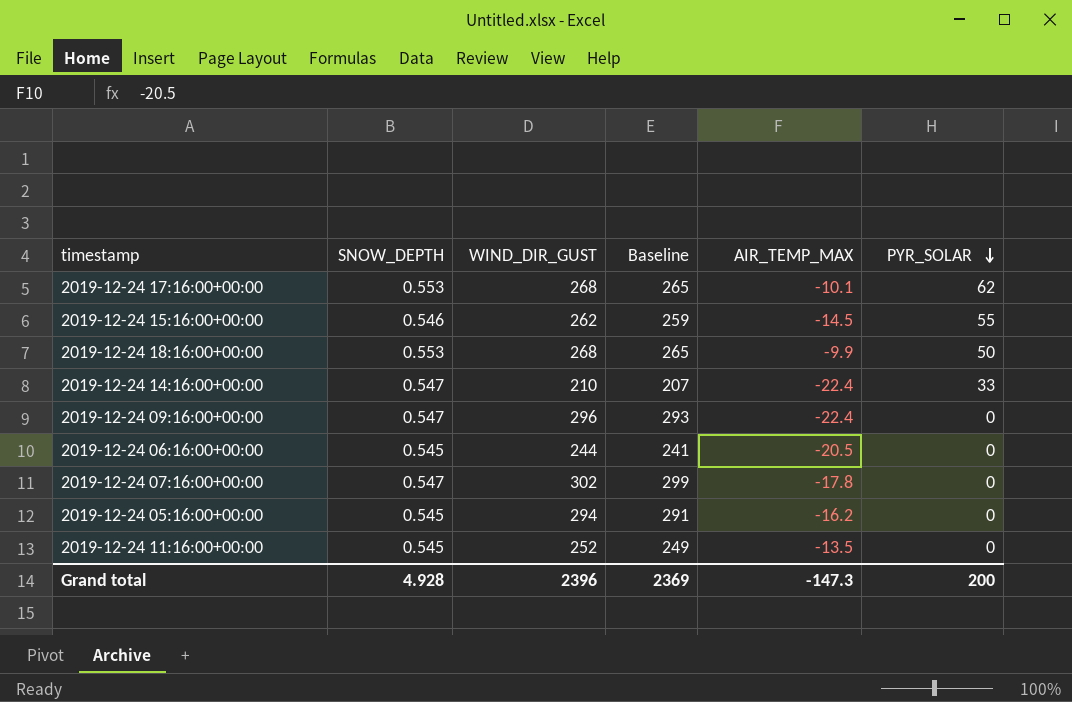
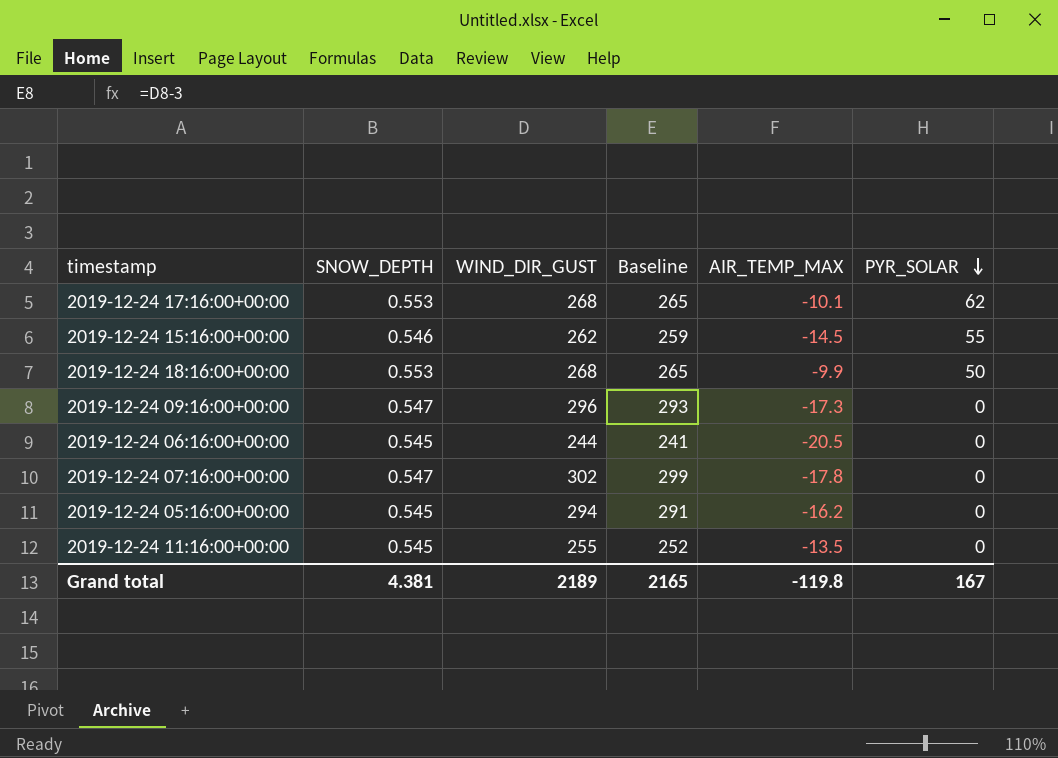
row 2019-12-24 14:16:00+00:00: 0.547 | 210 | 207 | -22.4 | 33 -> none
2019-12-24 09:16:00+00:00 | AIR_TEMP_MAX: -22.4 -> -17.3
2019-12-24 11:16:00+00:00 | WIND_DIR_GUST: 252 -> 255
2019-12-24 11:16:00+00:00 | Baseline: 249 -> 252
Grand total | SNOW_DEPTH: 4.928 -> 4.381
Grand total | WIND_DIR_GUST: 2396 -> 2189
Grand total | Baseline: 2369 -> 2165
Grand total | AIR_TEMP_MAX: -147.3 -> -119.8
Grand total | PYR_SOLAR: 200 -> 167

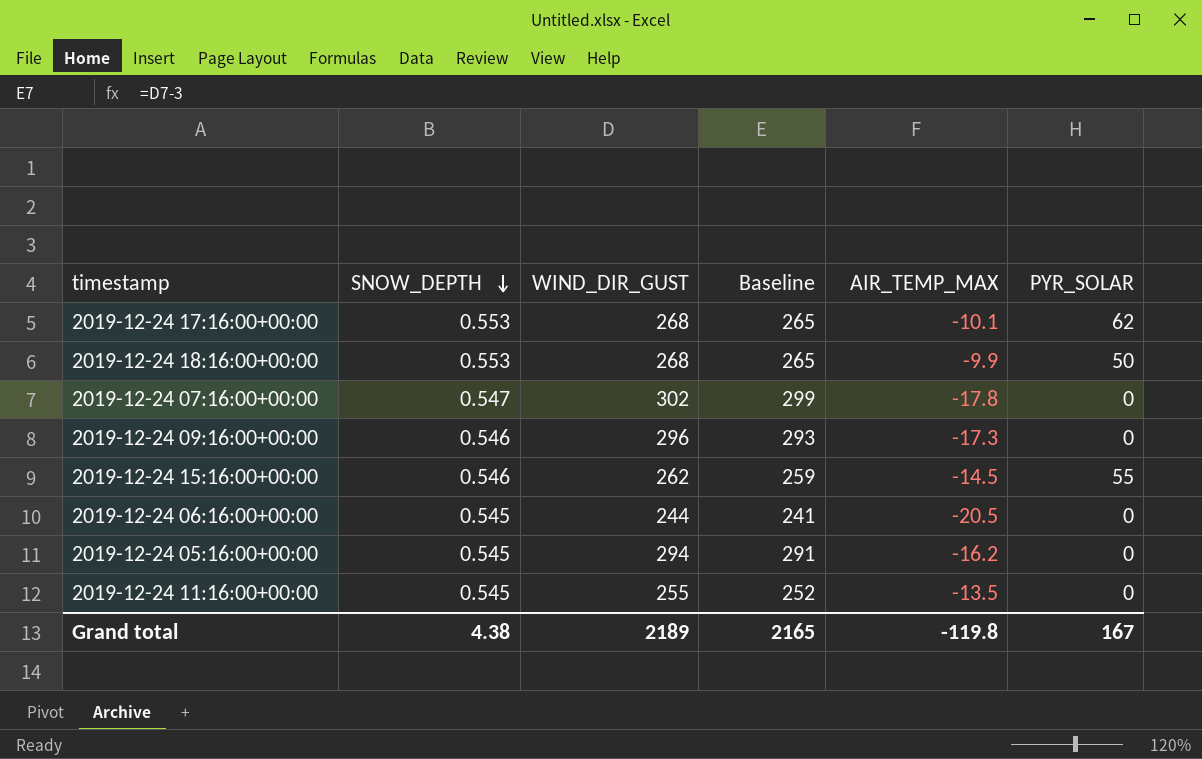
row order: PYR_SOLAR descending -> SNOW_DEPTH descending
2019-12-24 09:16:00+00:00 | SNOW_DEPTH: 0.547 -> 0.546
Grand total | SNOW_DEPTH: 4.381 -> 4.38

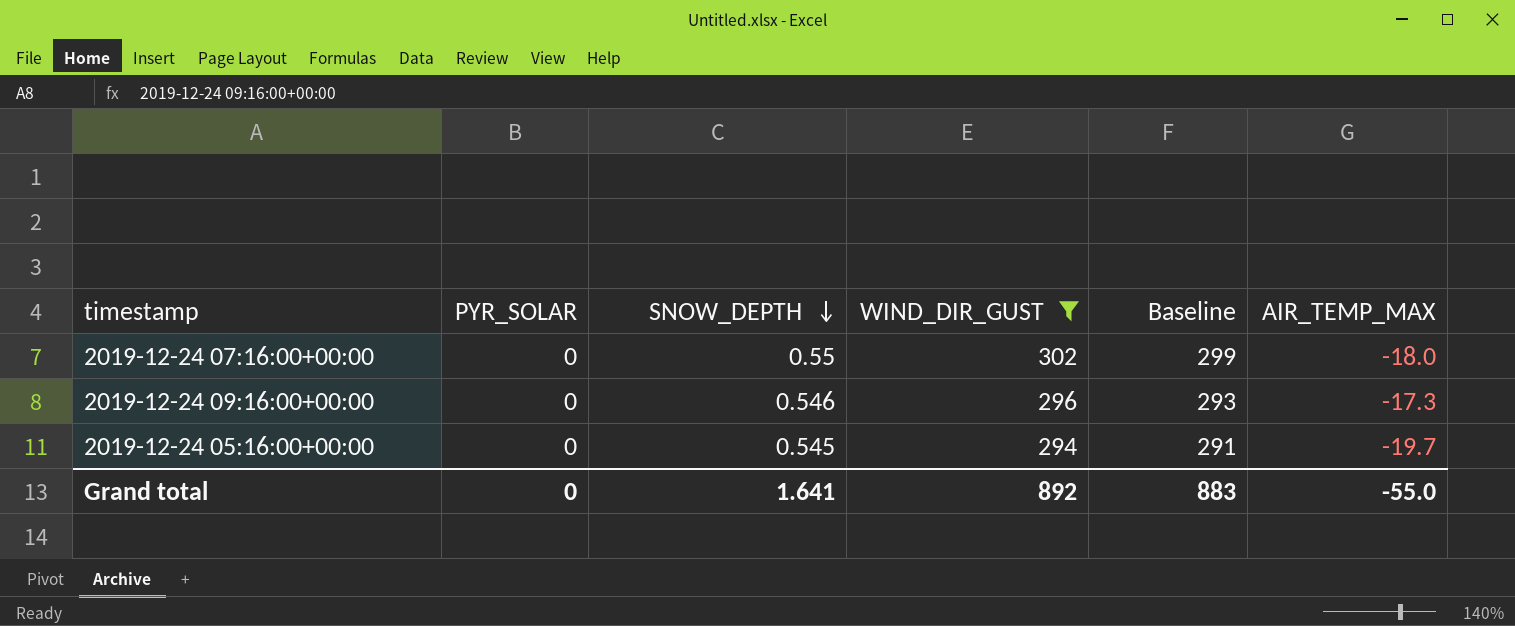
filter: none -> WIND_DIR_GUST >= 294
column PYR_SOLAR | position: 6 -> 2
2019-12-24 07:16:00+00:00 | SNOW_DEPTH: 0.547 -> 0.55
2019-12-24 07:16:00+00:00 | AIR_TEMP_MAX: -17.8 -> -18.0
2019-12-24 05:16:00+00:00 | AIR_TEMP_MAX: -16.2 -> -19.7
Grand total | PYR_SOLAR: 167 -> 0
Grand total | SNOW_DEPTH: 4.38 -> 1.641
Grand total | WIND_DIR_GUST: 2189 -> 892
Grand total | Baseline: 2165 -> 883
Grand total | AIR_TEMP_MAX: -119.8 -> -55.0

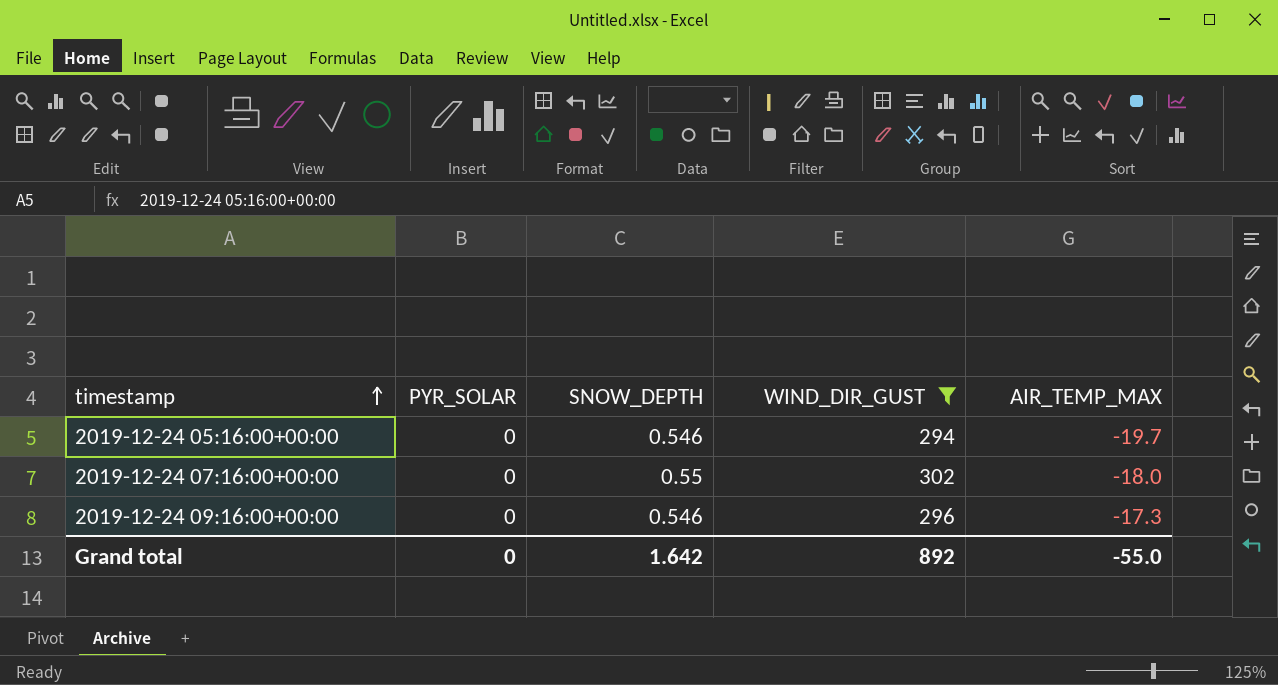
row order: SNOW_DEPTH descending -> timestamp ascending
column Baseline | formula: [WIND_DIR_GUST] - 3 -> none
2019-12-24 05:16:00+00:00 | SNOW_DEPTH: 0.545 -> 0.546
Grand total | SNOW_DEPTH: 1.641 -> 1.642

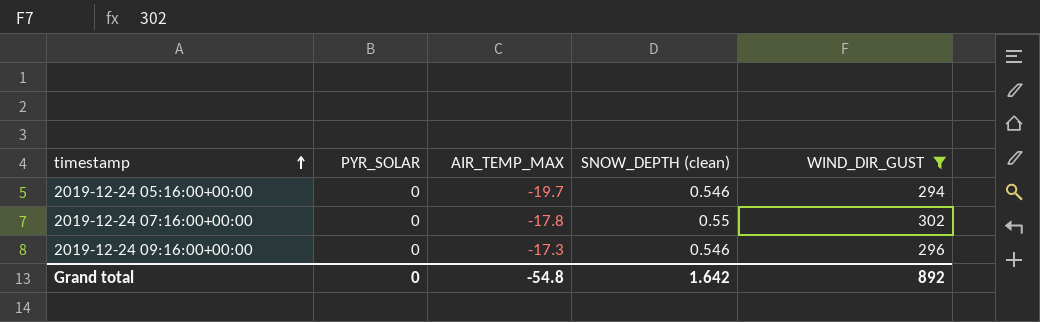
column AIR_TEMP_MAX | position: 5 -> 3
column name: SNOW_DEPTH -> SNOW_DEPTH (clean)
2019-12-24 07:16:00+00:00 | AIR_TEMP_MAX: -18.0 -> -17.8
Grand total | AIR_TEMP_MAX: -55.0 -> -54.8

